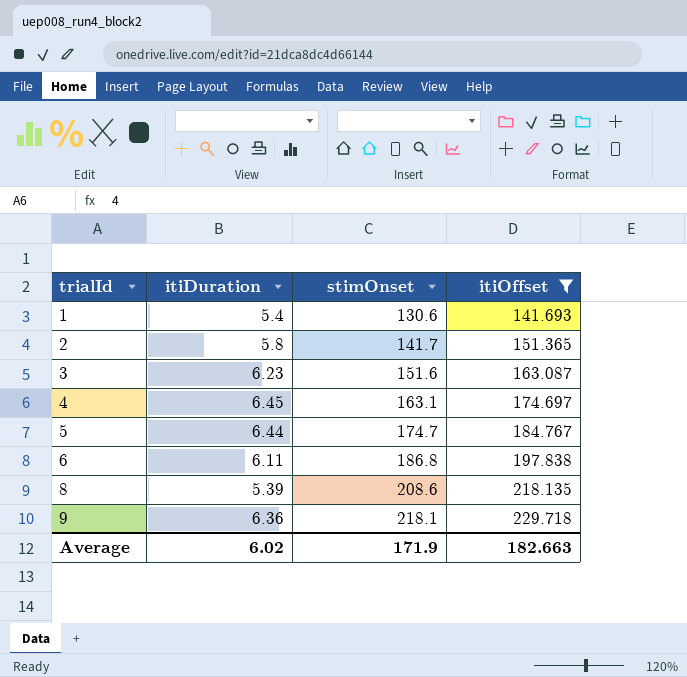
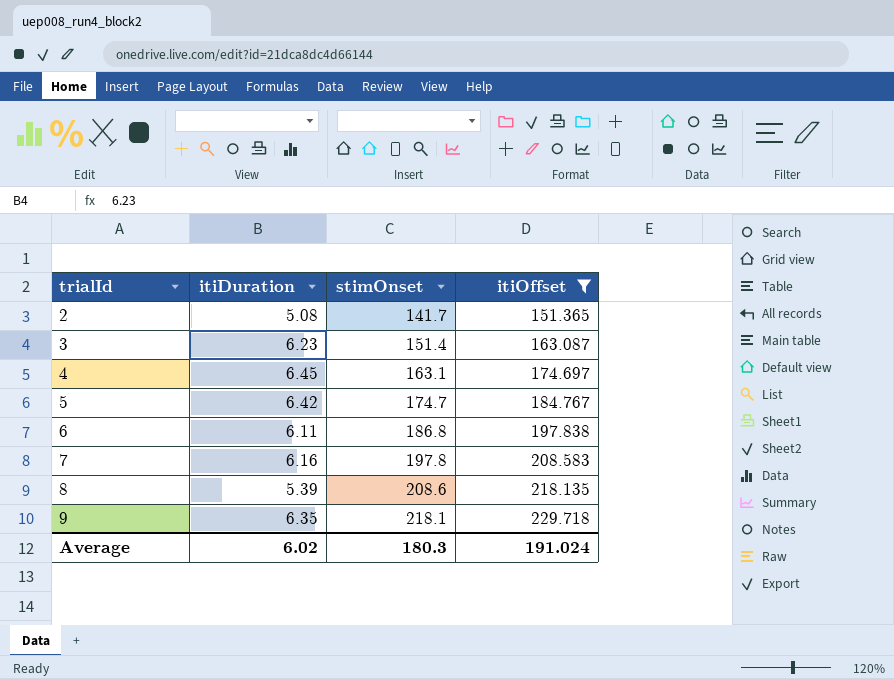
row 1: 5.4 | 130.6 | 141.693 -> none
2 | itiDuration: 5.8 -> 5.08
3 | stimOnset: 151.6 -> 151.4
5 | itiDuration: 6.44 -> 6.42
row 7: none -> 6.16 | 197.8 | 208.583
9 | itiDuration: 6.36 -> 6.35
Average | stimOnset: 171.9 -> 180.3
Average | itiOffset: 182.663 -> 191.024

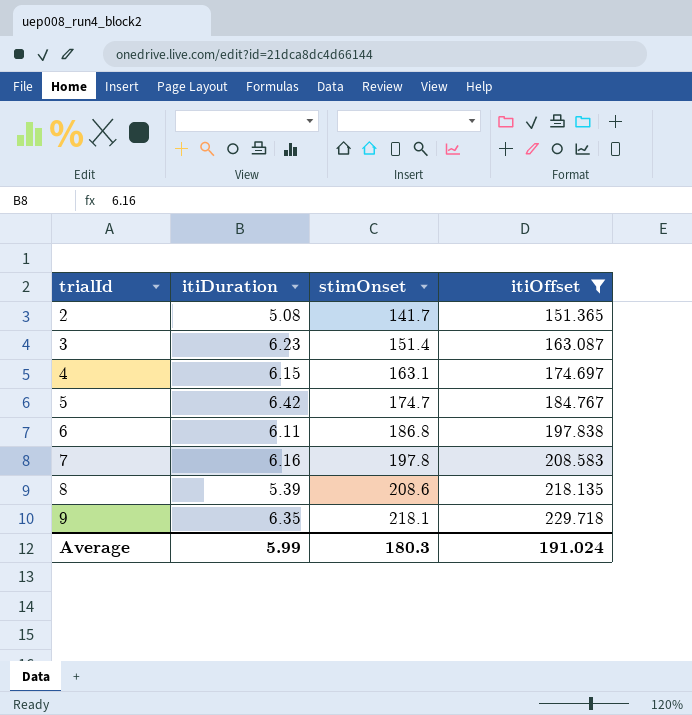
4 | itiDuration: 6.45 -> 6.15
Average | itiDuration: 6.02 -> 5.99

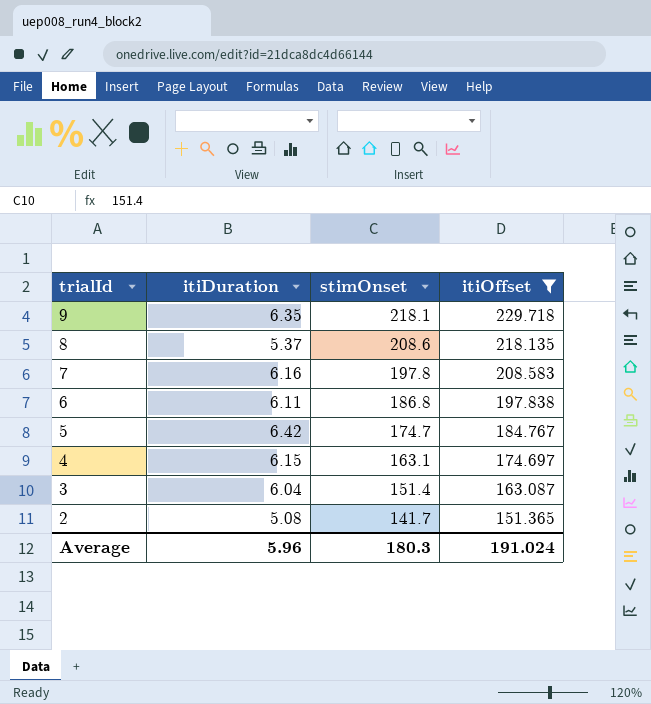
row order: trialId ascending -> trialId descending
8 | itiDuration: 5.39 -> 5.37
3 | itiDuration: 6.23 -> 6.04
Average | itiDuration: 5.99 -> 5.96

